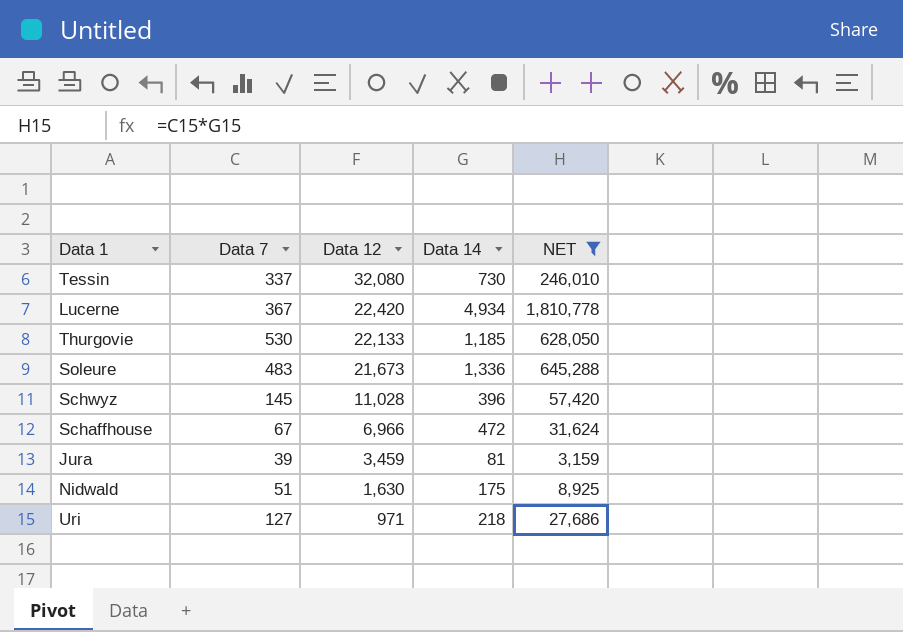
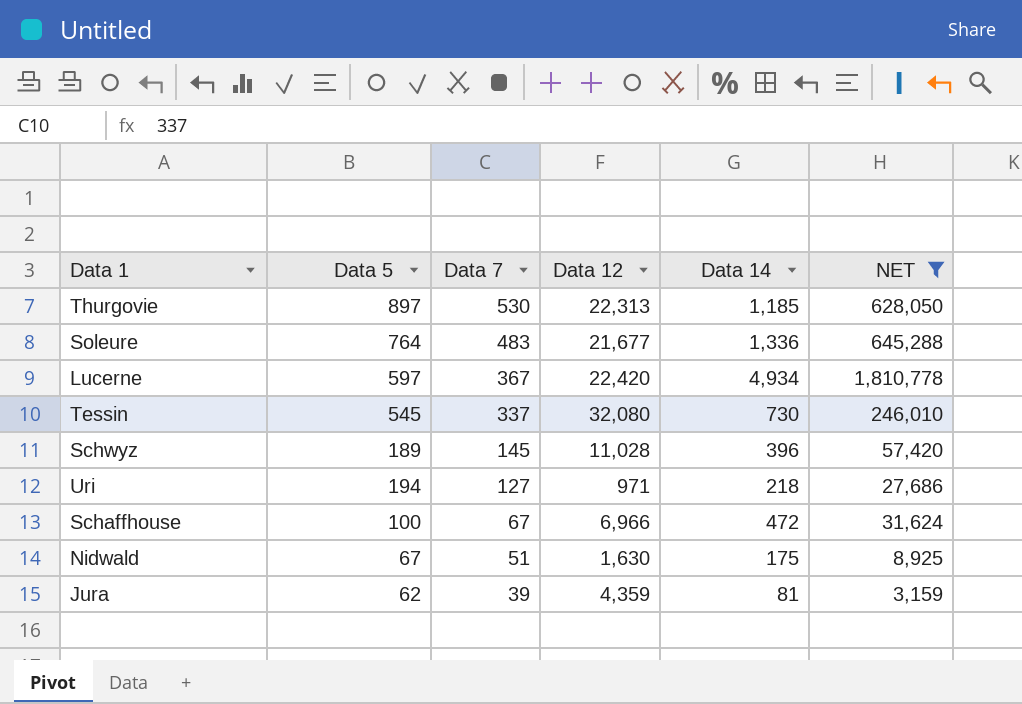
row order: Data 12 descending -> Data 7 descending
column Data 5 | position: none -> 2
Thurgovie | Data 12: 22,133 -> 22,313
Soleure | Data 12: 21,673 -> 21,677
Jura | Data 12: 3,459 -> 4,359

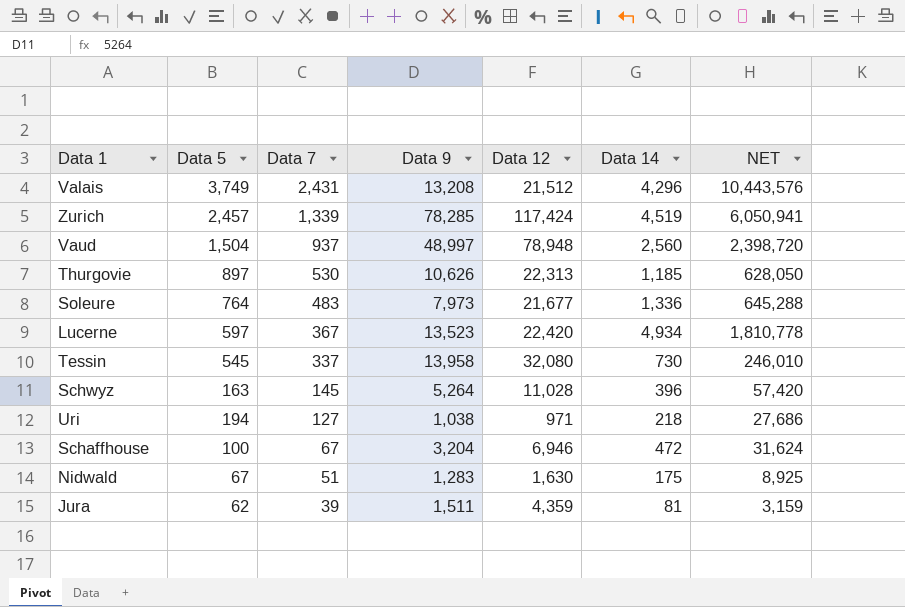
filter: NET <= 1,810,778 -> none
column Data 9 | position: none -> 4
Schwyz | Data 5: 189 -> 163
Schaffhouse | Data 12: 6,966 -> 6,946

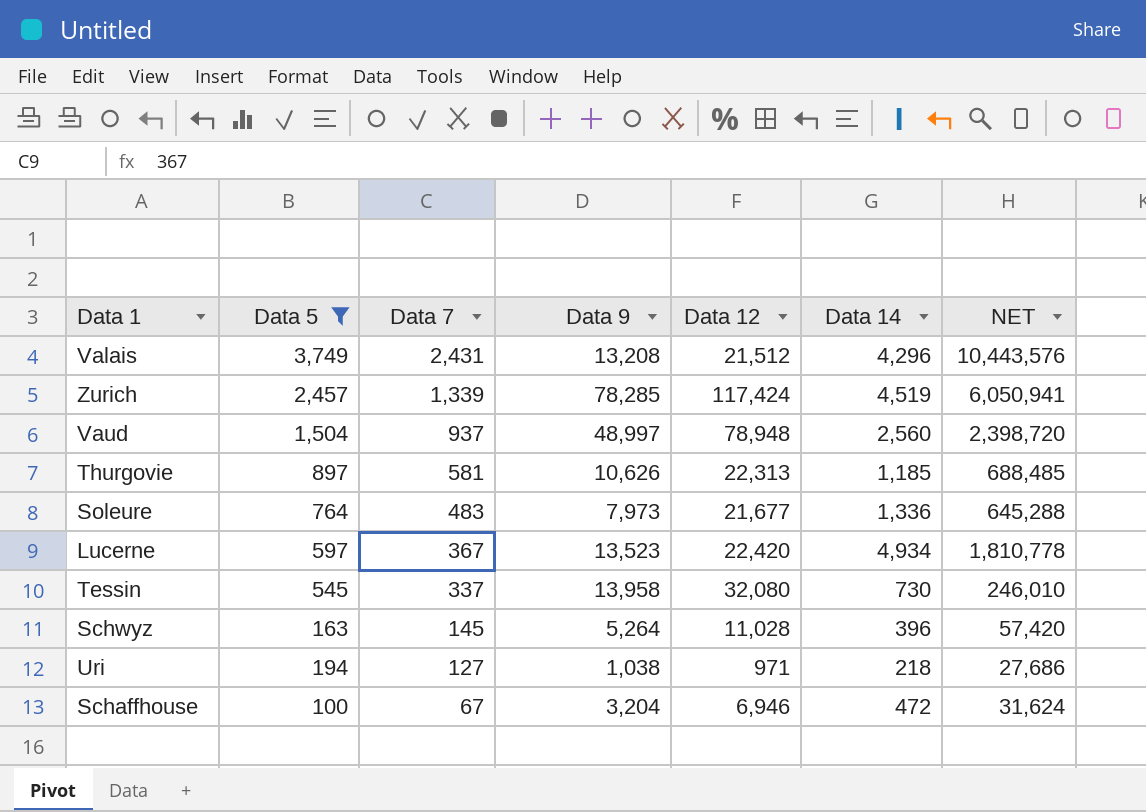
filter: none -> Data 5 >= 100
Thurgovie | Data 7: 530 -> 581
Thurgovie | NET: 628,050 -> 688,485

